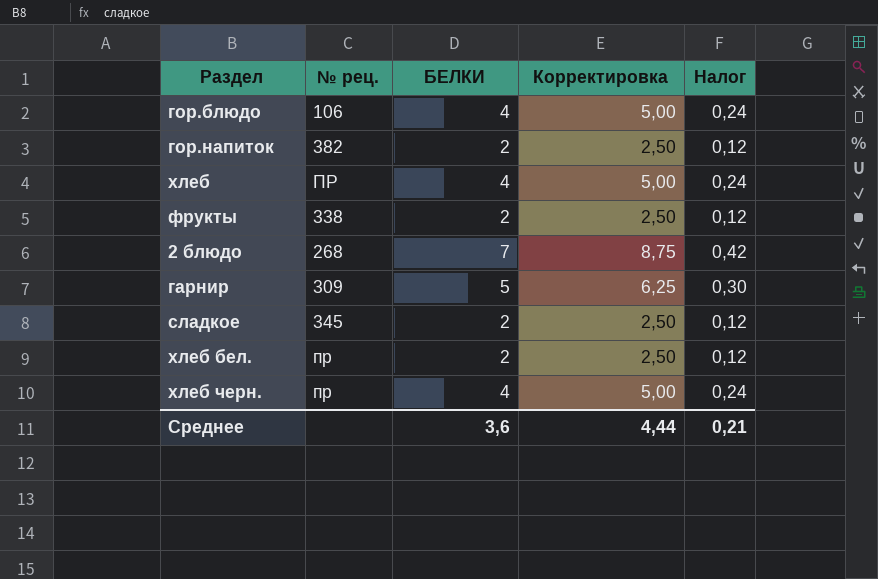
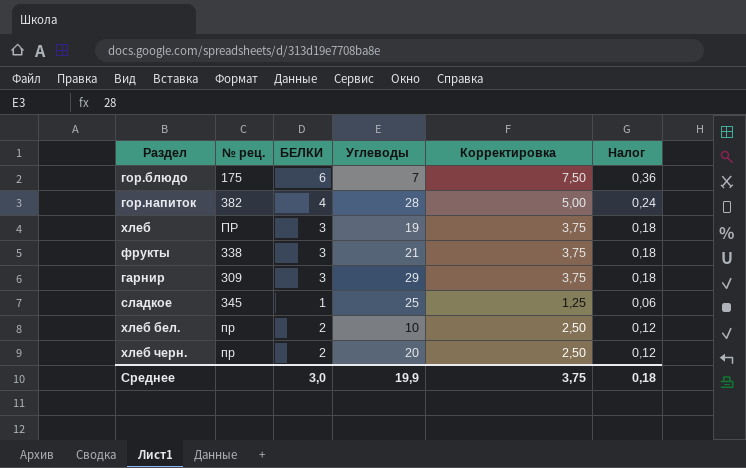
column Углеводы | position: none -> 4
row 2 блюдо: 268 | 7 | 8,75 | 0,42 -> none
гор.блюдо | № рец.: 106 -> 175
гор.блюдо | БЕЛКИ: 4 -> 6
гор.блюдо | Корректировка: 5,00 -> 7,50
гор.блюдо | Налог: 0,24 -> 0,36
гор.напиток | БЕЛКИ: 2 -> 4
гор.напиток | Корректировка: 2,50 -> 5,00
гор.напиток | Налог: 0,12 -> 0,24
хлеб | БЕЛКИ: 4 -> 3
хлеб | Корректировка: 5,00 -> 3,75
хлеб | Налог: 0,24 -> 0,18
фрукты | БЕЛКИ: 2 -> 3
фрукты | Корректировка: 2,50 -> 3,75
фрукты | Налог: 0,12 -> 0,18
гарнир | БЕЛКИ: 5 -> 3
гарнир | Корректировка: 6,25 -> 3,75
гарнир | Налог: 0,30 -> 0,18
сладкое | БЕЛКИ: 2 -> 1
сладкое | Корректировка: 2,50 -> 1,25
сладкое | Налог: 0,12 -> 0,06
хлеб черн. | БЕЛКИ: 4 -> 2
хлеб черн. | Корректировка: 5,00 -> 2,50
хлеб черн. | Налог: 0,24 -> 0,12
Среднее | БЕЛКИ: 3,6 -> 3,0
Среднее | Корректировка: 4,44 -> 3,75
Среднее | Налог: 0,21 -> 0,18

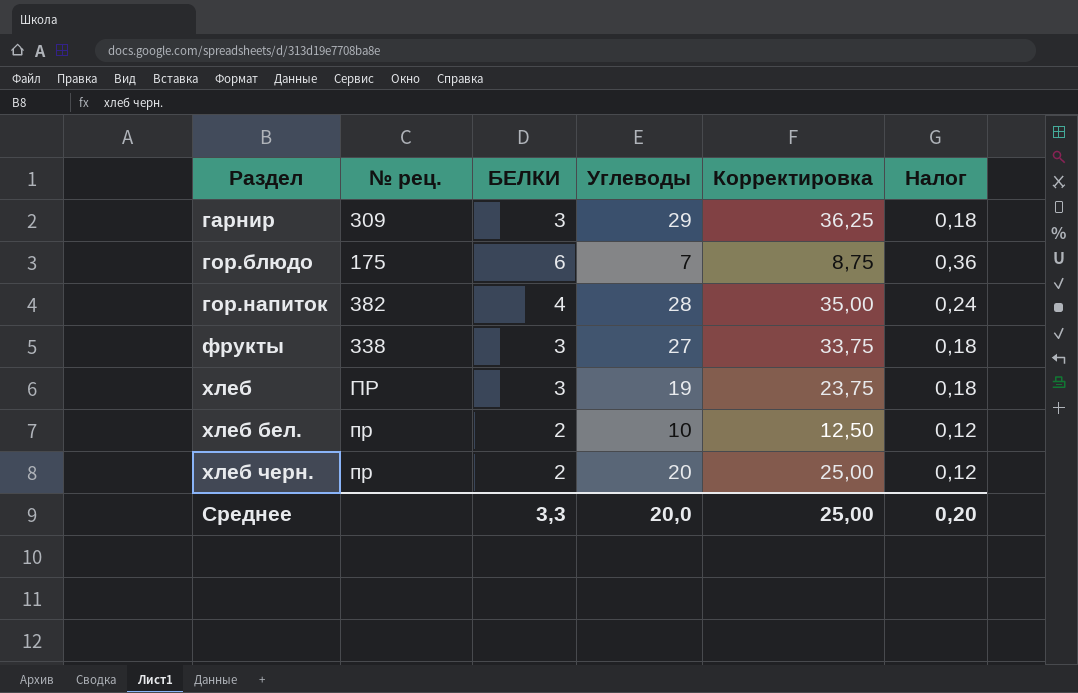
row order: none -> Раздел ascending
column Корректировка | formula: [БЕЛКИ] * 1,25 -> [Углеводы] * 1,25
row сладкое: 345 | 1 | 25 | 1,25 | 0,06 -> none
фрукты | Углеводы: 21 -> 27
Среднее | БЕЛКИ: 3,0 -> 3,3
Среднее | Углеводы: 19,9 -> 20,0
Среднее | Корректировка: 3,75 -> 25,00
Среднее | Налог: 0,18 -> 0,20

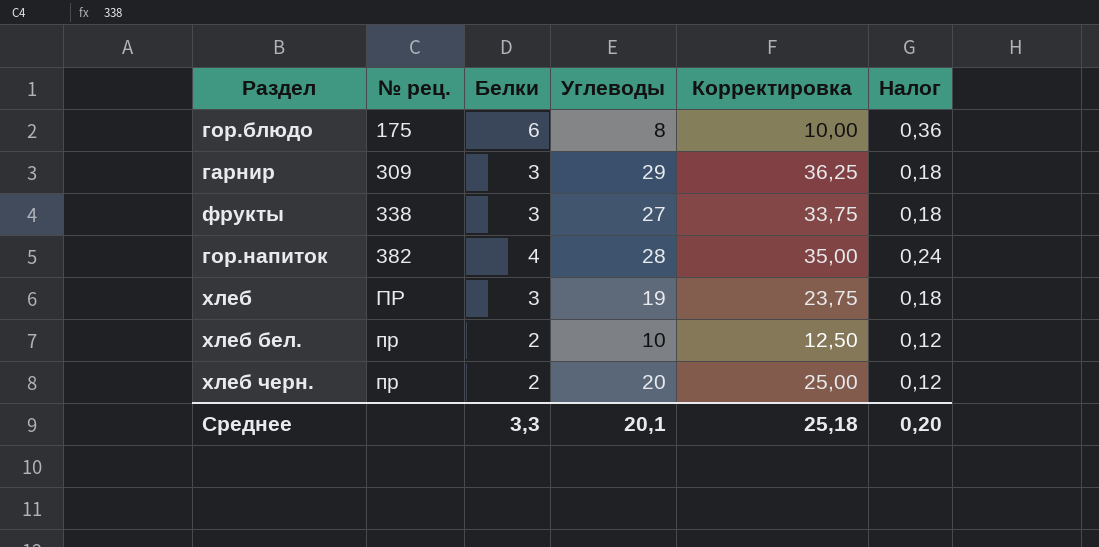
row order: Раздел ascending -> № рец. ascending
column name: БЕЛКИ -> Белки
гор.блюдо | Углеводы: 7 -> 8
гор.блюдо | Корректировка: 8,75 -> 10,00
Среднее | Углеводы: 20,0 -> 20,1
Среднее | Корректировка: 25,00 -> 25,18

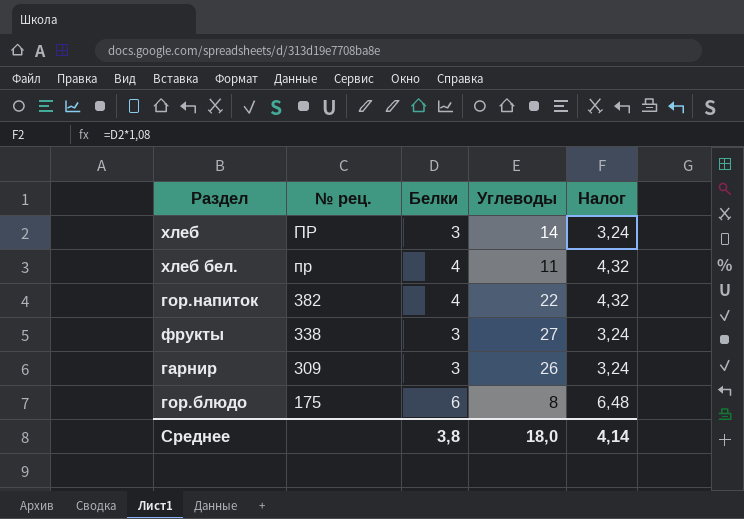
row order: № рец. ascending -> № рец. descending
column Корректировка | formula: [Углеводы] * 1,25 -> none
column Налог | formula: [Белки] * 0,06 -> [Белки] * 1,08
row хлеб черн.: пр | 2 | 20 | 25,00 | 0,12 -> none
хлеб | Углеводы: 19 -> 14
хлеб бел. | Белки: 2 -> 4
хлеб бел. | Углеводы: 10 -> 11
гор.напиток | Углеводы: 28 -> 22
гарнир | Углеводы: 29 -> 26
Среднее | Белки: 3,3 -> 3,8
Среднее | Углеводы: 20,1 -> 18,0
Среднее | Налог: 0,20 -> 4,14

